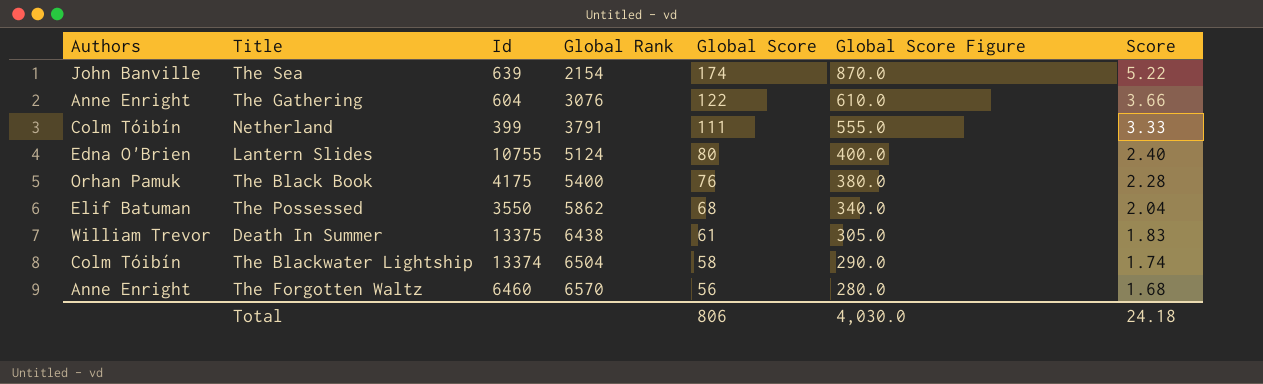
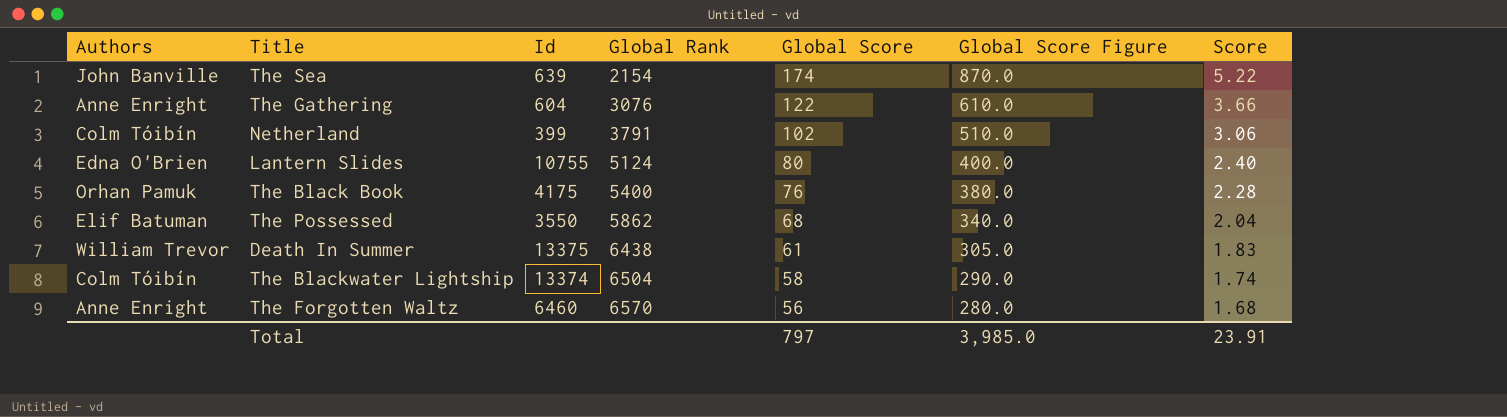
Netherland | Global Score: 111 -> 102
Netherland | Global Score Figure: 555.0 -> 510.0
Netherland | Score: 3.33 -> 3.06
Total | Global Score: 806 -> 797
Total | Global Score Figure: 4,030.0 -> 3,985.0
Total | Score: 24.18 -> 23.91

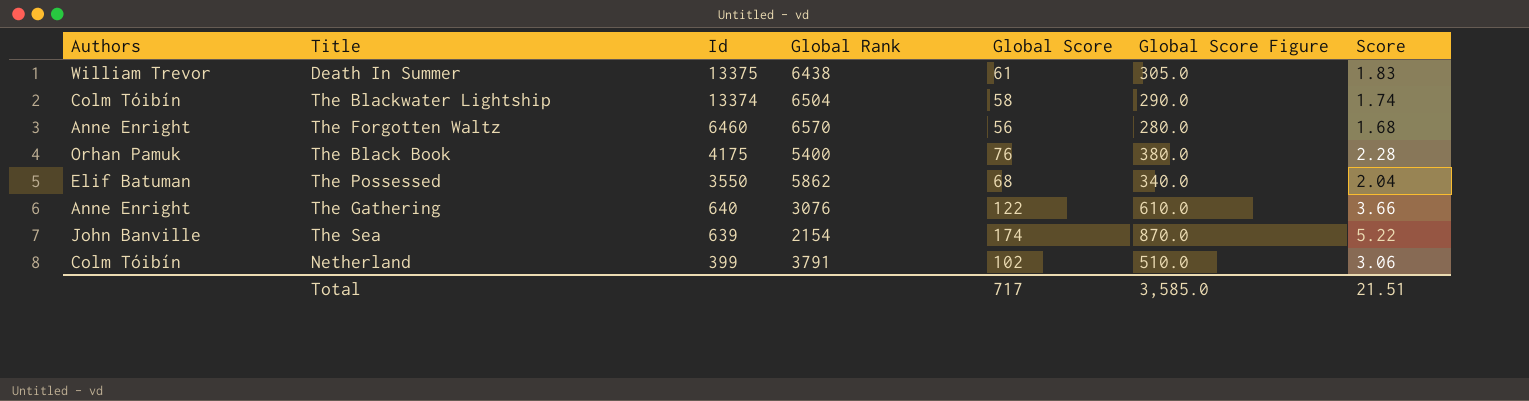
row order: Global Rank ascending -> Id descending
row Lantern Slides: Edna O'Brien | 10755 | 5124 | 80 | 400.0 | 2.40 -> none
The Gathering | Id: 604 -> 640
Total | Global Score: 797 -> 717
Total | Global Score Figure: 3,985.0 -> 3,585.0
Total | Score: 23.91 -> 21.51

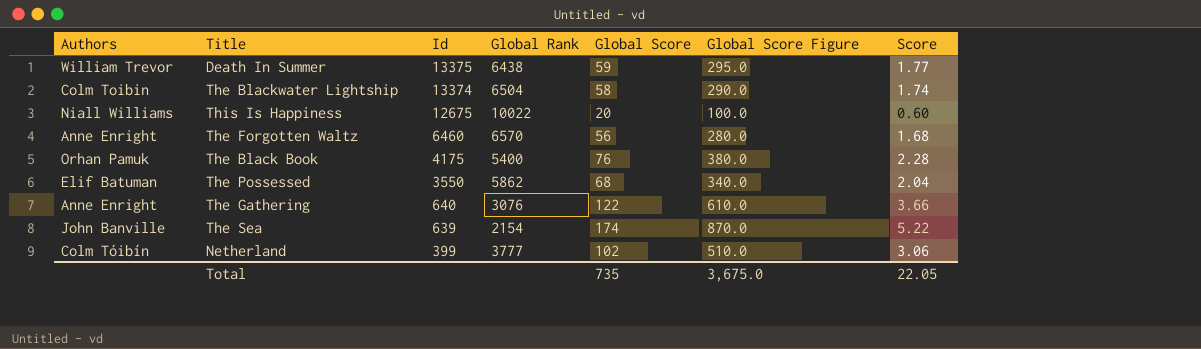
Death In Summer | Global Score: 61 -> 59
Death In Summer | Global Score Figure: 305.0 -> 295.0
Death In Summer | Score: 1.83 -> 1.77
The Blackwater Lightship | Authors: Colm Tóibín -> Colm Toibin
row This Is Happiness: none -> Niall Williams | 12675 | 10022 | 20 | 100.0 | 0.60
Netherland | Global Rank: 3791 -> 3777
Total | Global Score: 717 -> 735
Total | Global Score Figure: 3,585.0 -> 3,675.0
Total | Score: 21.51 -> 22.05

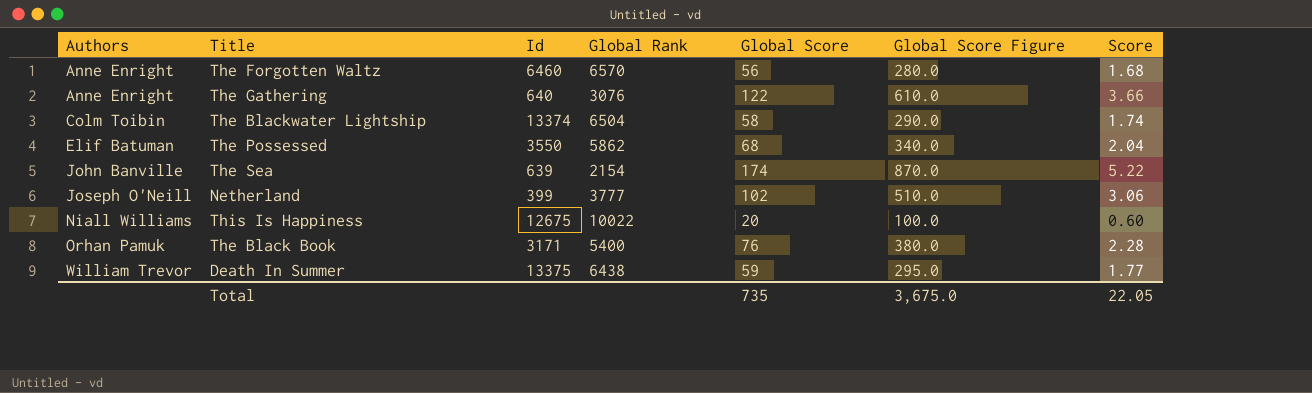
row order: Id descending -> Authors ascending
Netherland | Authors: Colm Tóibín -> Joseph O'Neill
The Black Book | Id: 4175 -> 3171

